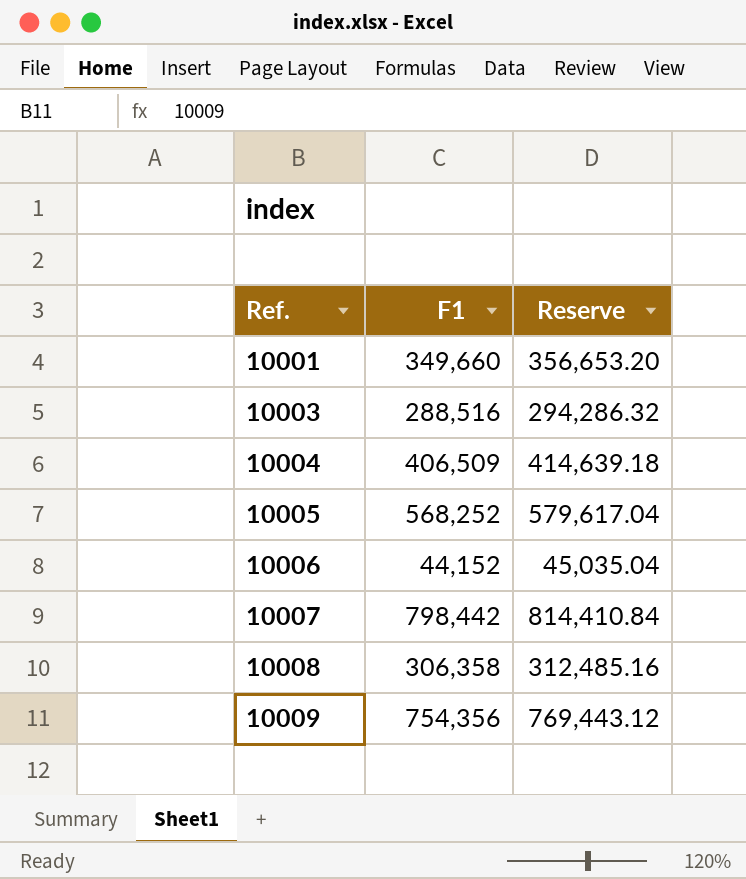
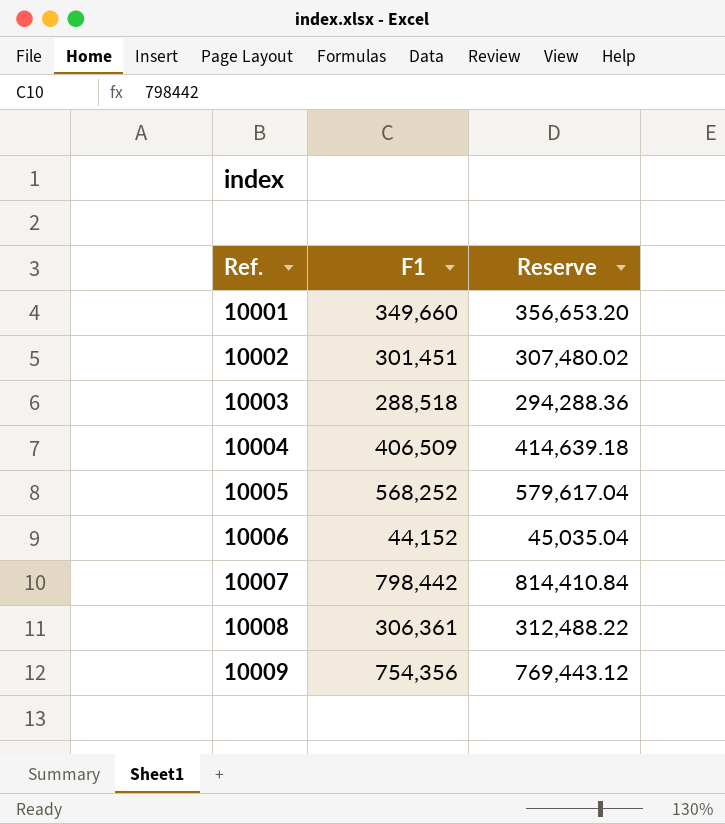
row 10002: none -> 301,451 | 307,480.02
10003 | F1: 288,516 -> 288,518
10003 | Reserve: 294,286.32 -> 294,288.36
10008 | F1: 306,358 -> 306,361
10008 | Reserve: 312,485.16 -> 312,488.22

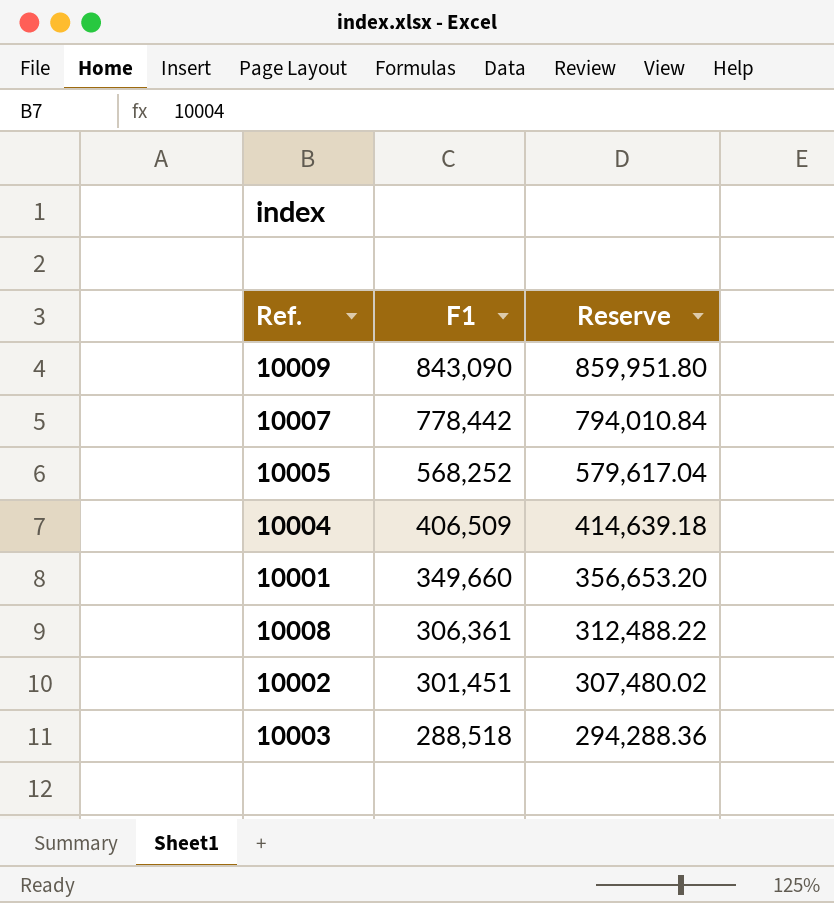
row order: Ref. ascending -> F1 descending
row 10006: 44,152 | 45,035.04 -> none
10009 | F1: 754,356 -> 843,090
10009 | Reserve: 769,443.12 -> 859,951.80
10007 | F1: 798,442 -> 778,442
10007 | Reserve: 814,410.84 -> 794,010.84

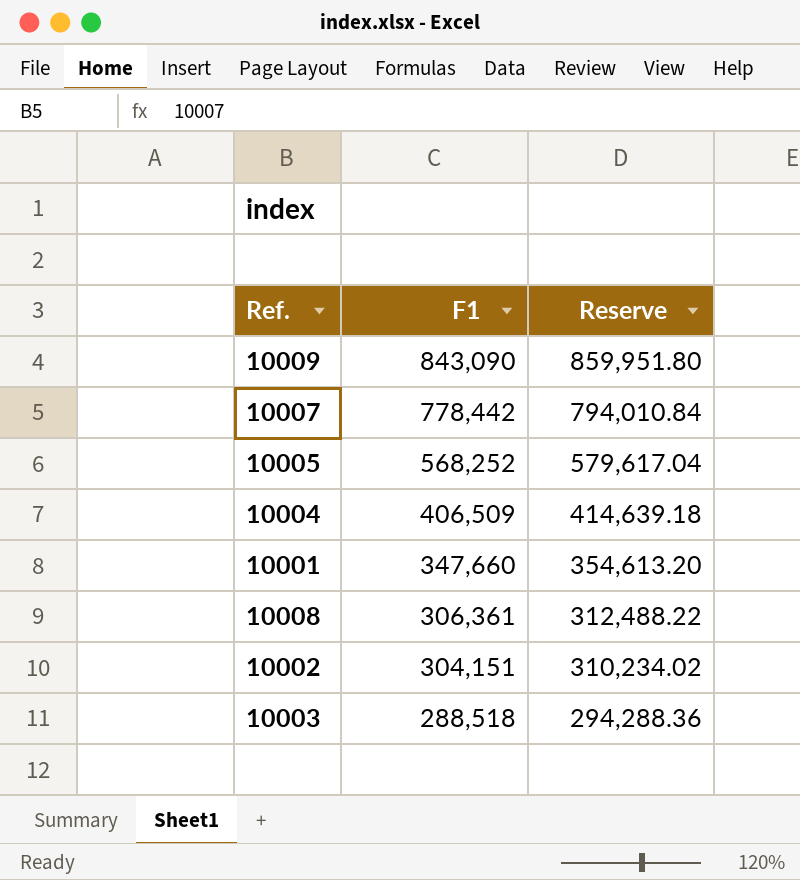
10001 | F1: 349,660 -> 347,660
10001 | Reserve: 356,653.20 -> 354,613.20
10002 | F1: 301,451 -> 304,151
10002 | Reserve: 307,480.02 -> 310,234.02

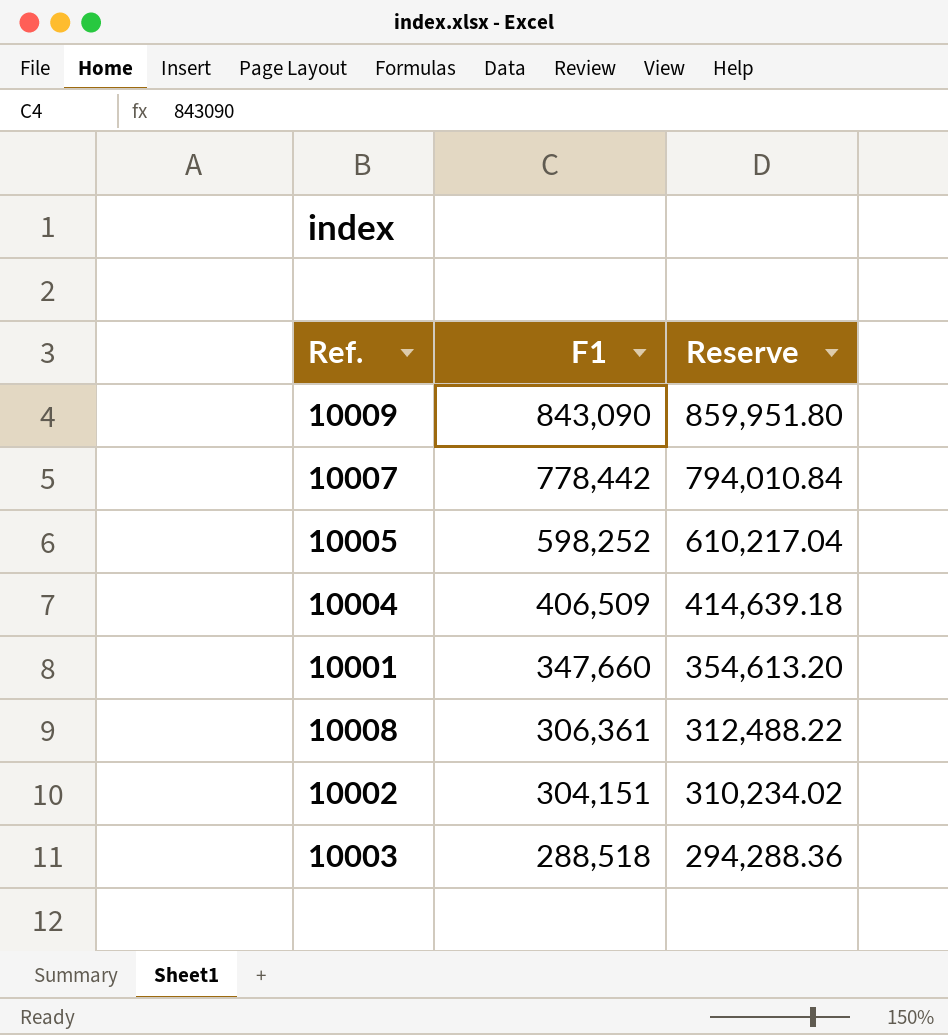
10005 | F1: 568,252 -> 598,252
10005 | Reserve: 579,617.04 -> 610,217.04

